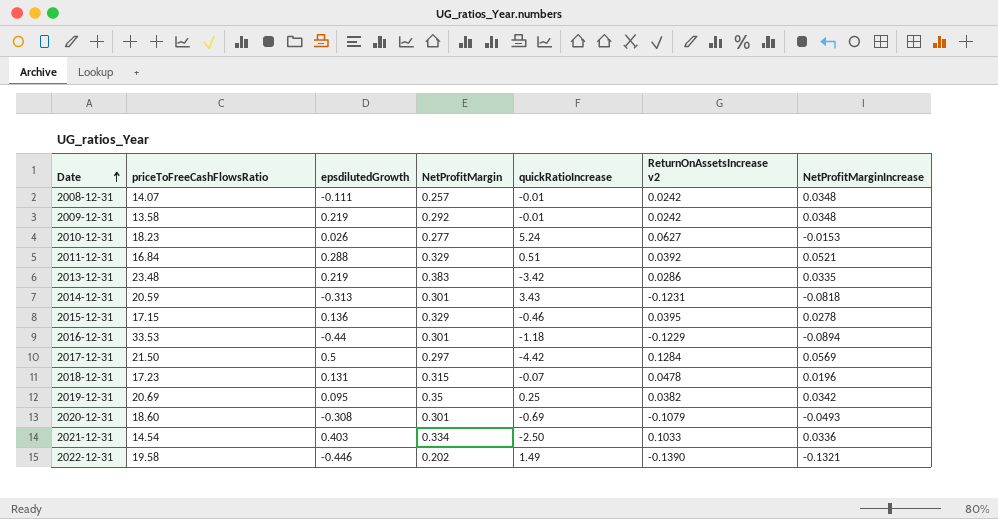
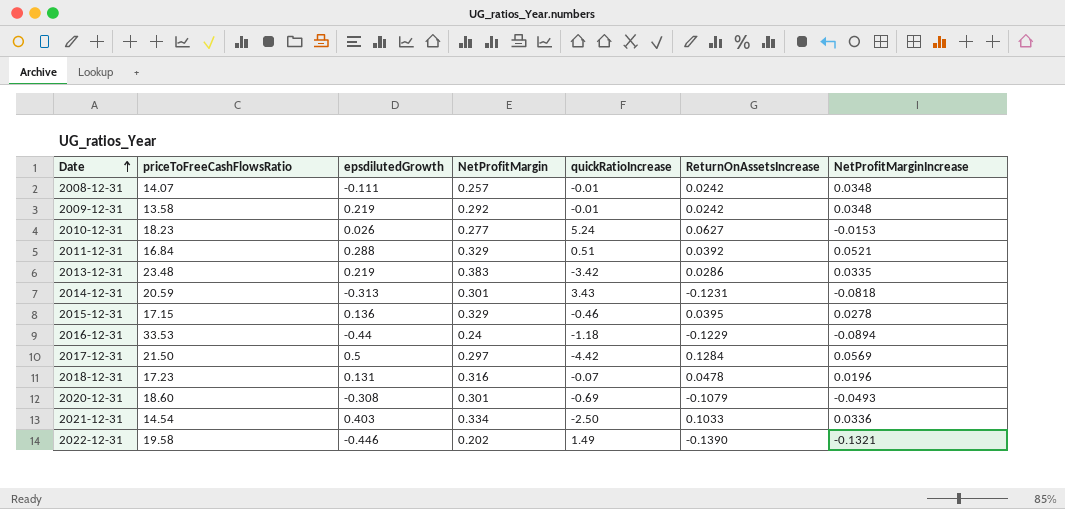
column name: ReturnOnAssetsIncrease v2 -> ReturnOnAssetsIncrease
row 2019-12-31: 20.69 | 0.095 | 0.35 | 0.25 | 0.0382 | 0.0342 -> none
2016-12-31 | NetProfitMargin: 0.301 -> 0.24
2018-12-31 | NetProfitMargin: 0.315 -> 0.316

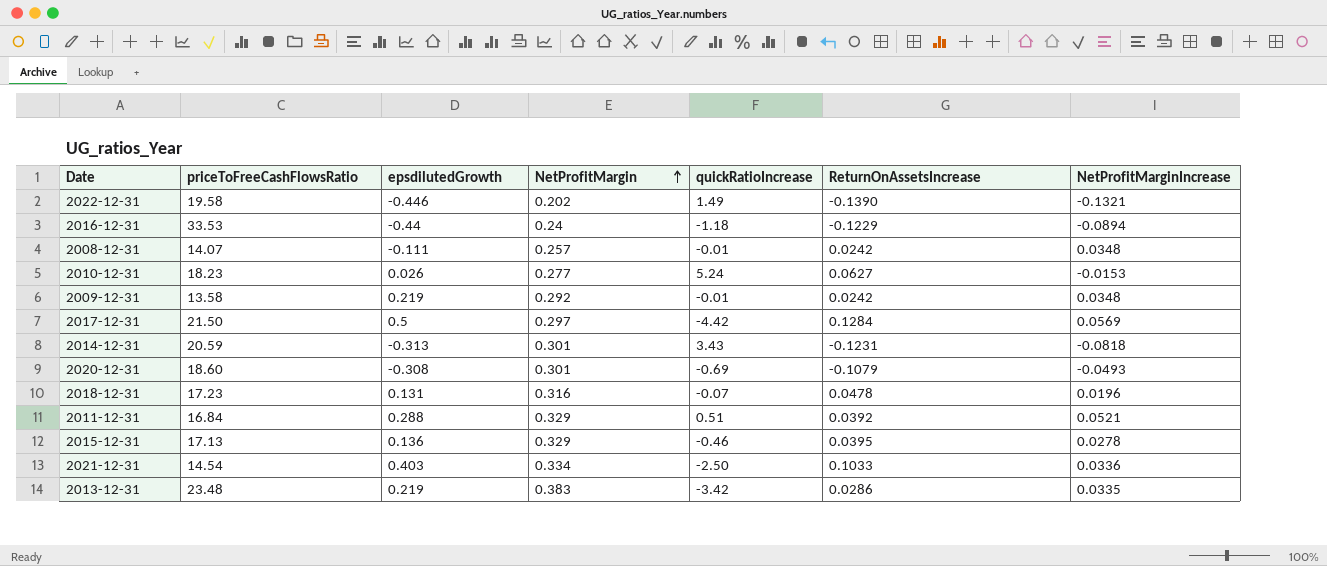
row order: Date ascending -> NetProfitMargin ascending
2015-12-31 | priceToFreeCashFlowsRatio: 17.15 -> 17.13

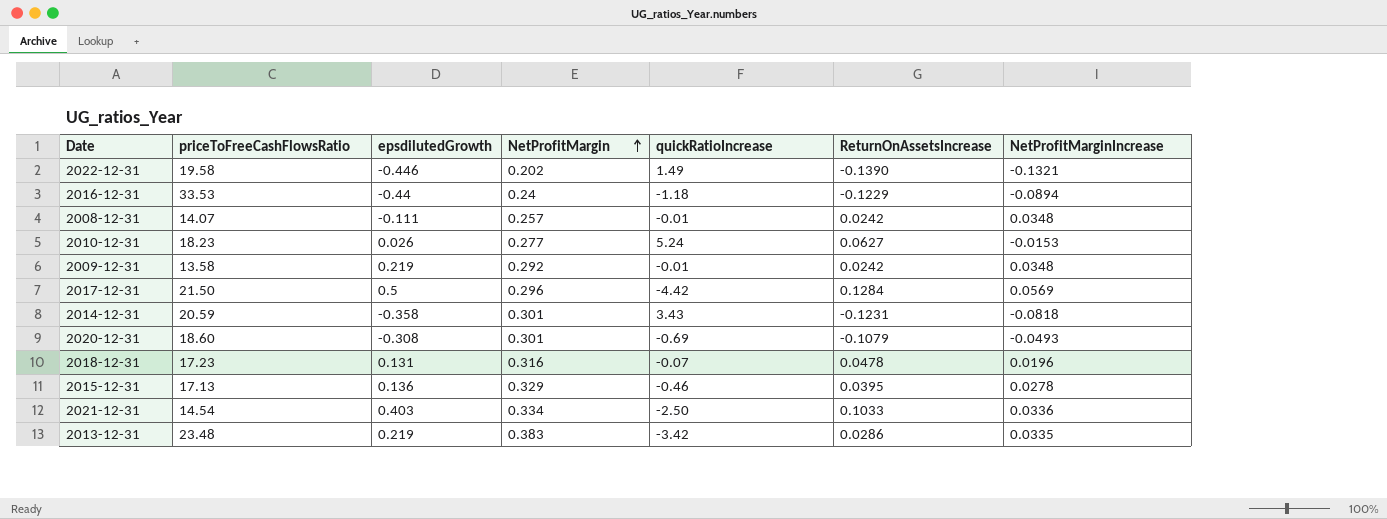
row 2011-12-31: 16.84 | 0.288 | 0.329 | 0.51 | 0.0392 | 0.0521 -> none
2017-12-31 | NetProfitMargin: 0.297 -> 0.296
2014-12-31 | epsdilutedGrowth: -0.313 -> -0.358

